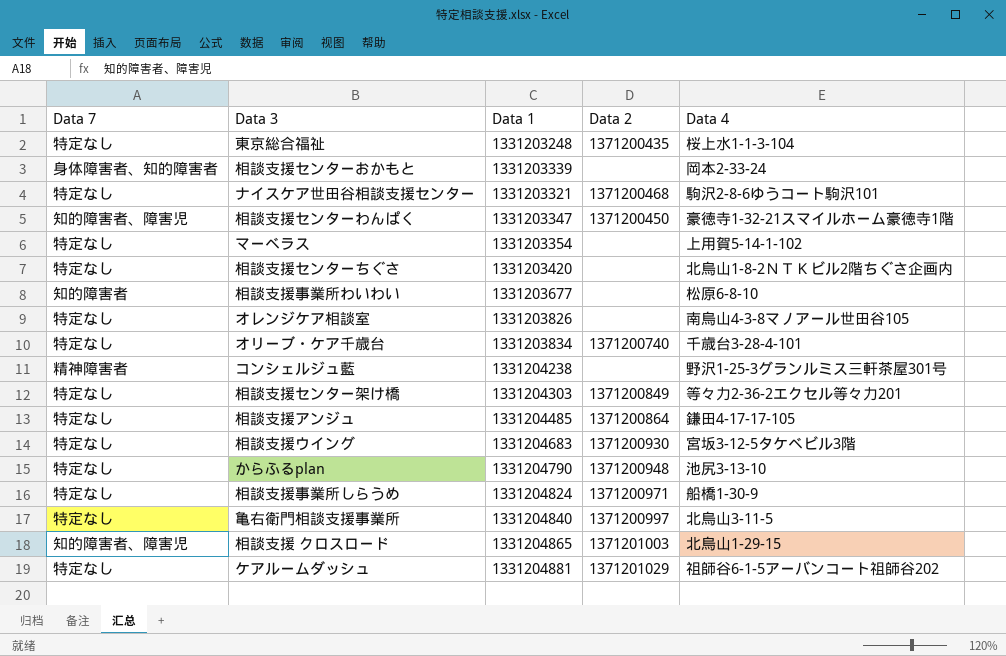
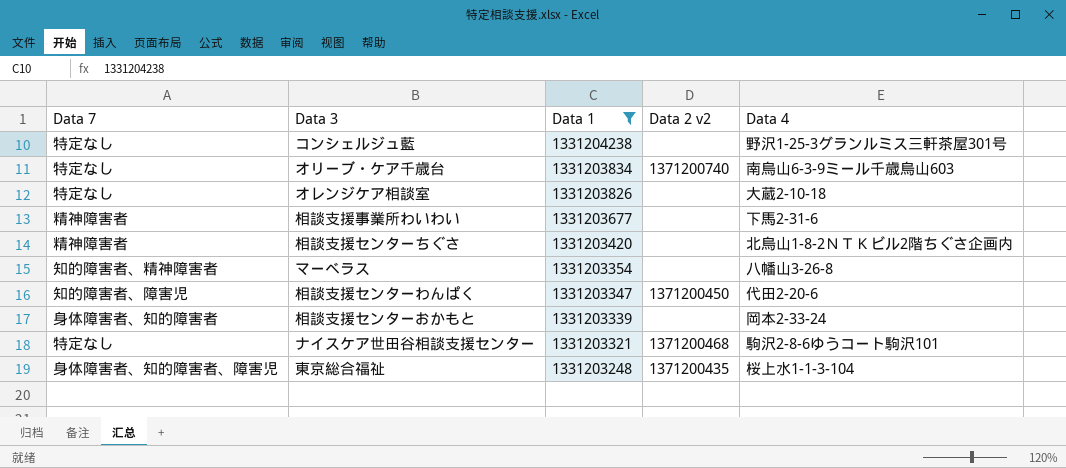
filter: none -> Data 1 <= 1331204238
row order: none -> Data 1 descending
column name: Data 2 -> Data 2 v2
コンシェルジュ藍 | Data 7: 精神障害者 -> 特定なし
オリーブ・ケア千歳台 | Data 4: 千歳台3-28-4-101 -> 南烏山6-3-9ミール千歳烏山603
オレンジケア相談室 | Data 4: 南烏山4-3-8マノアール世田谷105 -> 大蔵2-10-18
相談支援事業所わいわい | Data 7: 知的障害者 -> 精神障害者
相談支援事業所わいわい | Data 4: 松原6-8-10 -> 下馬2-31-6
相談支援センターちぐさ | Data 7: 特定なし -> 精神障害者
マーベラス | Data 7: 特定なし -> 知的障害者、精神障害者
マーベラス | Data 4: 上用賀5-14-1-102 -> 八幡山3-26-8
相談支援センターわんぱく | Data 4: 豪徳寺1-32-21スマイルホーム豪徳寺1階 -> 代田2-20-6
東京総合福祉 | Data 7: 特定なし -> 身体障害者、知的障害者、障害児

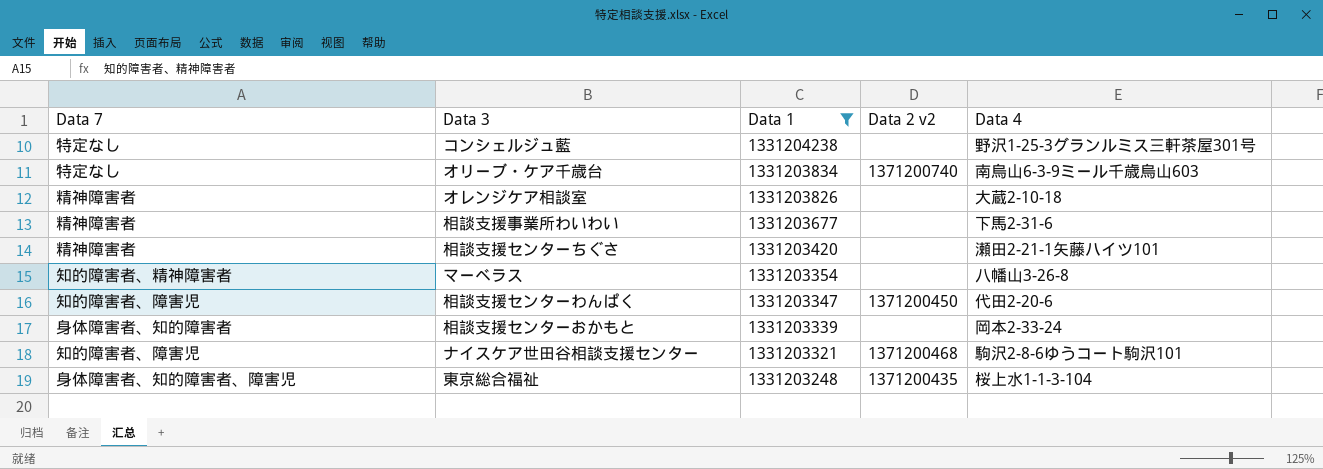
オレンジケア相談室 | Data 7: 特定なし -> 精神障害者
相談支援センターちぐさ | Data 4: 北烏山1-8-2ＮＴＫビル2階ちぐさ企画内 -> 瀬田2-21-1矢藤ハイツ101
ナイスケア世田谷相談支援センター | Data 7: 特定なし -> 知的障害者、障害児

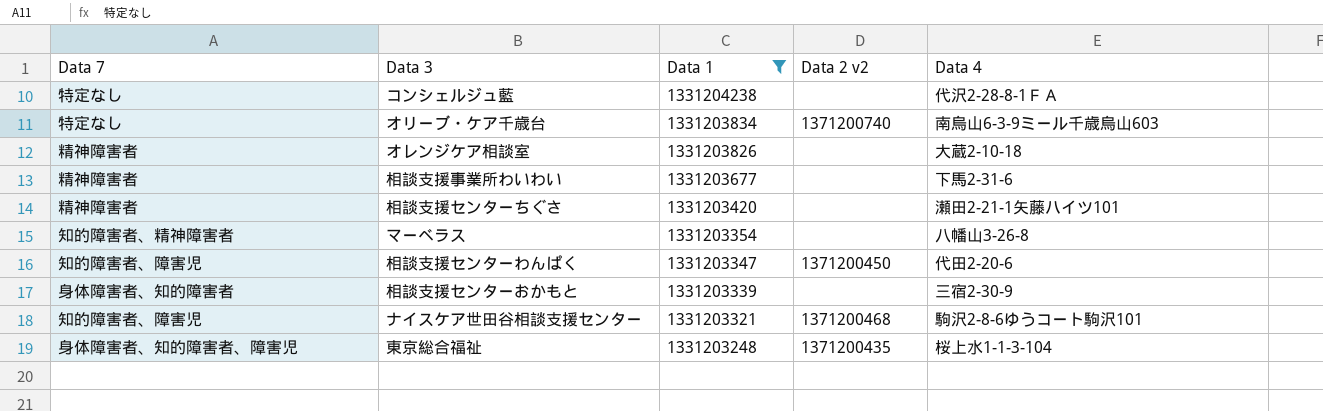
コンシェルジュ藍 | Data 4: 野沢1-25-3グランルミス三軒茶屋301号 -> 代沢2-28-8-1ＦＡ
相談支援センターおかもと | Data 4: 岡本2-33-24 -> 三宿2-30-9

